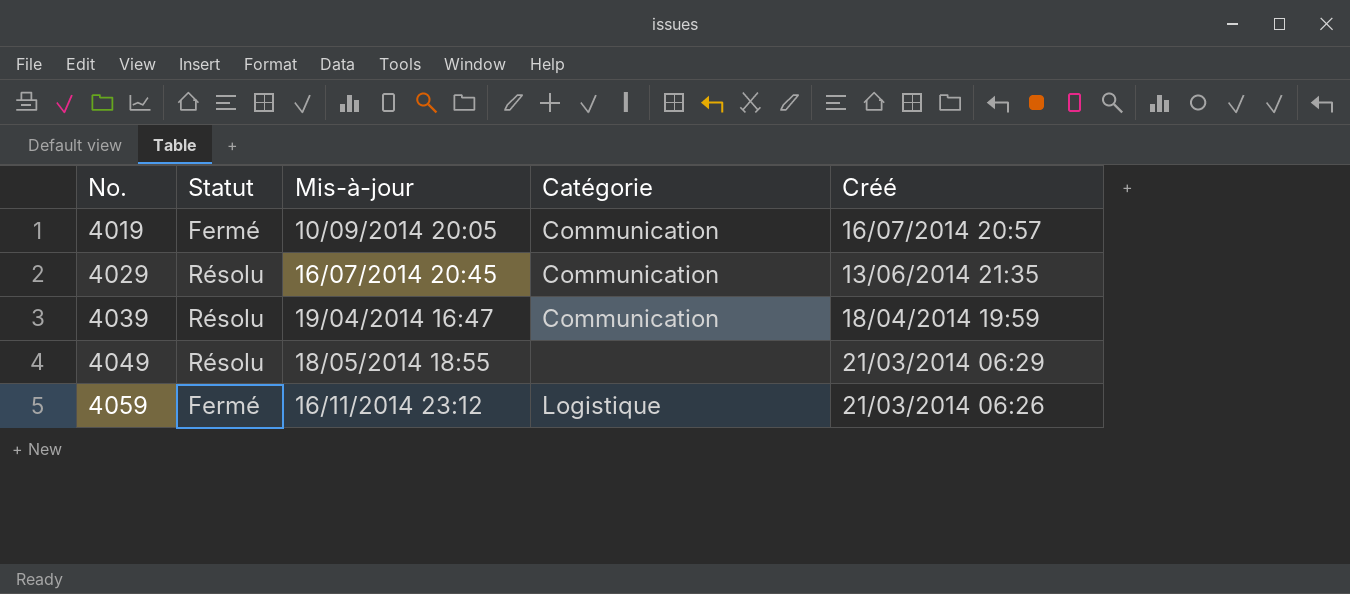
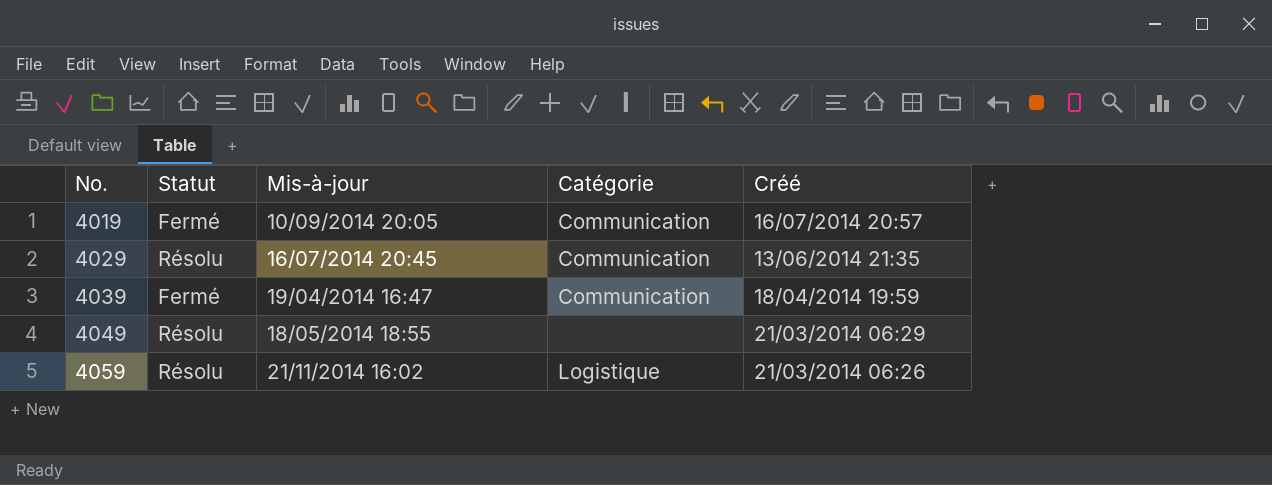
4039 | Statut: Résolu -> Fermé
4059 | Statut: Fermé -> Résolu
4059 | Mis-à-jour: 16/11/2014 23:12 -> 21/11/2014 16:02

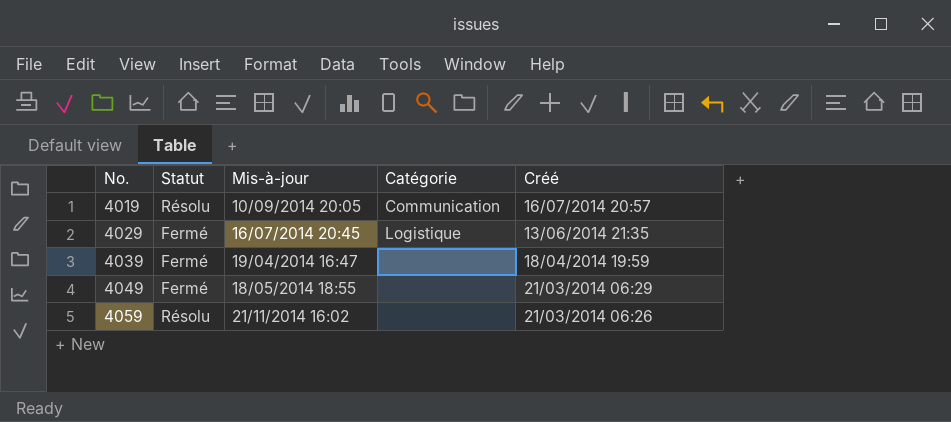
4019 | Statut: Fermé -> Résolu
4029 | Statut: Résolu -> Fermé
4029 | Catégorie: Communication -> Logistique
4039 | Catégorie: Communication -> none
4049 | Statut: Résolu -> Fermé
4059 | Catégorie: Logistique -> none

